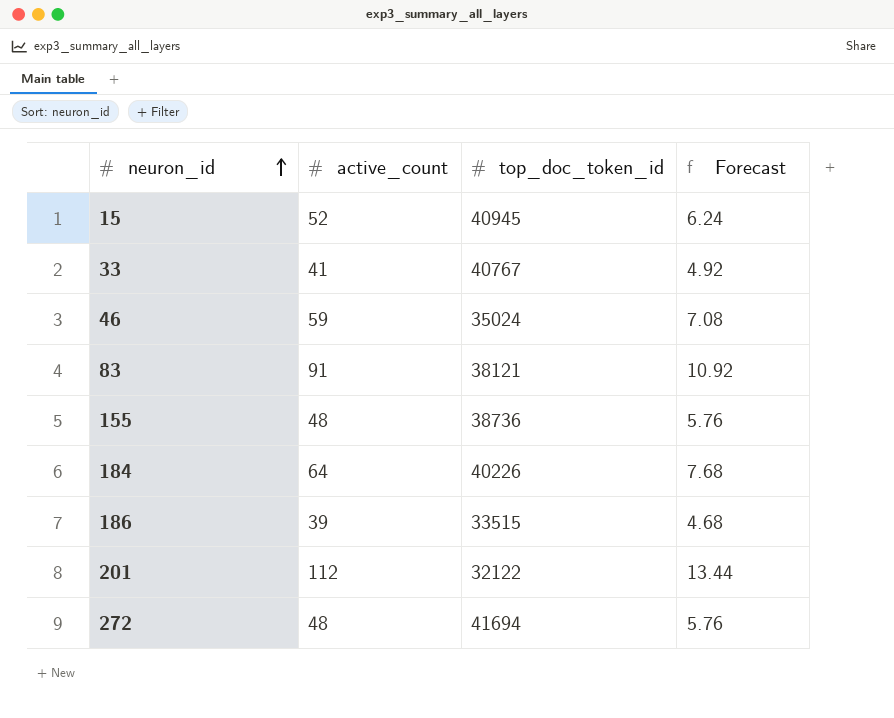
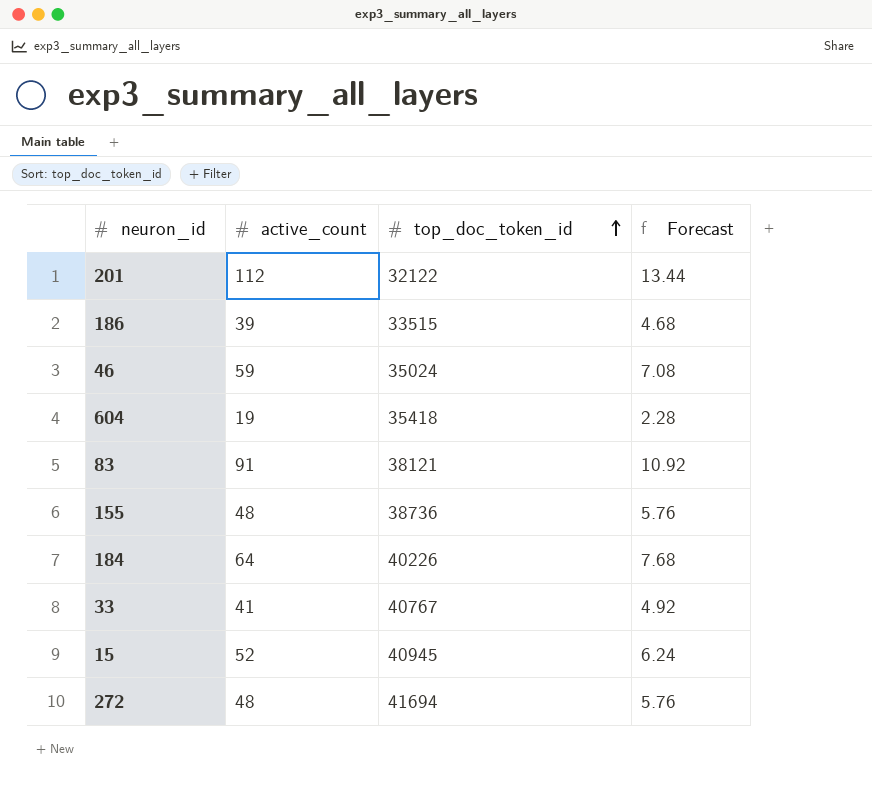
row order: neuron_id ascending -> top_doc_token_id ascending
row 604: none -> 19 | 35418 | 2.28

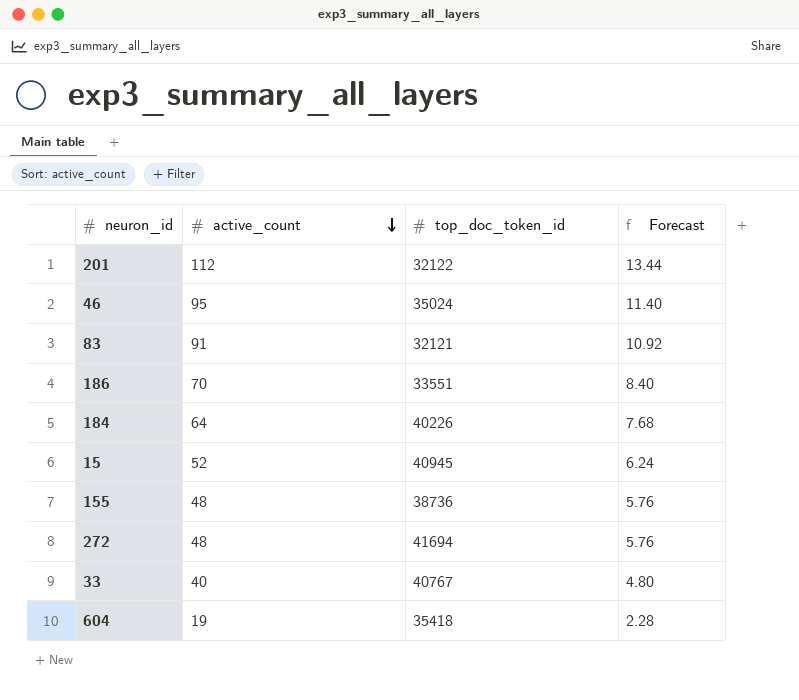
row order: top_doc_token_id ascending -> active_count descending
46 | active_count: 59 -> 95
46 | Forecast: 7.08 -> 11.40
83 | top_doc_token_id: 38121 -> 32121
186 | active_count: 39 -> 70
186 | top_doc_token_id: 33515 -> 33551
186 | Forecast: 4.68 -> 8.40
33 | active_count: 41 -> 40
33 | Forecast: 4.92 -> 4.80

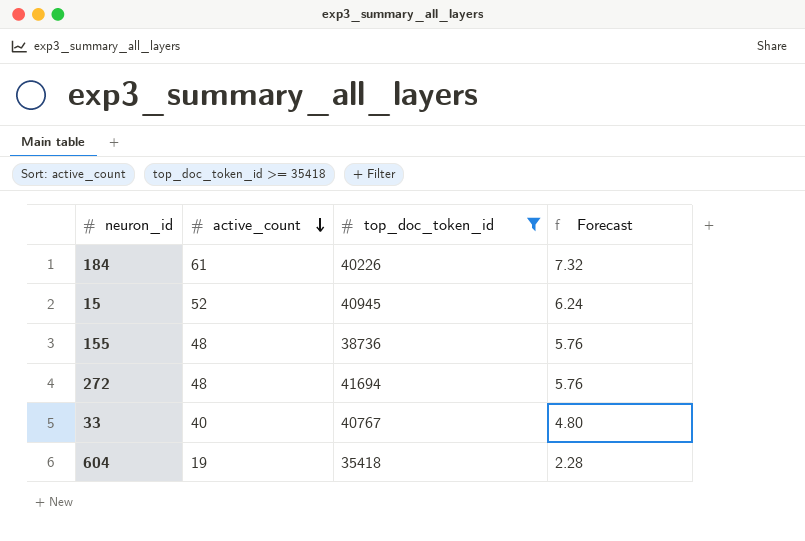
filter: none -> top_doc_token_id >= 35418
184 | active_count: 64 -> 61
184 | Forecast: 7.68 -> 7.32

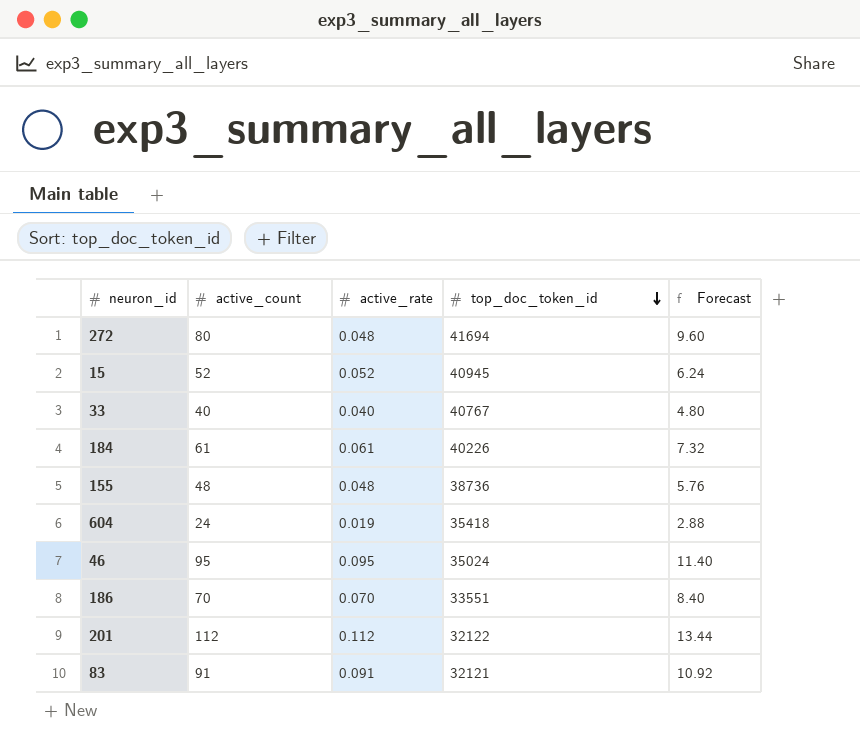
filter: top_doc_token_id >= 35418 -> none
row order: active_count descending -> top_doc_token_id descending
column active_rate | position: none -> 3
272 | active_count: 48 -> 80
272 | Forecast: 5.76 -> 9.60
604 | active_count: 19 -> 24
604 | Forecast: 2.28 -> 2.88

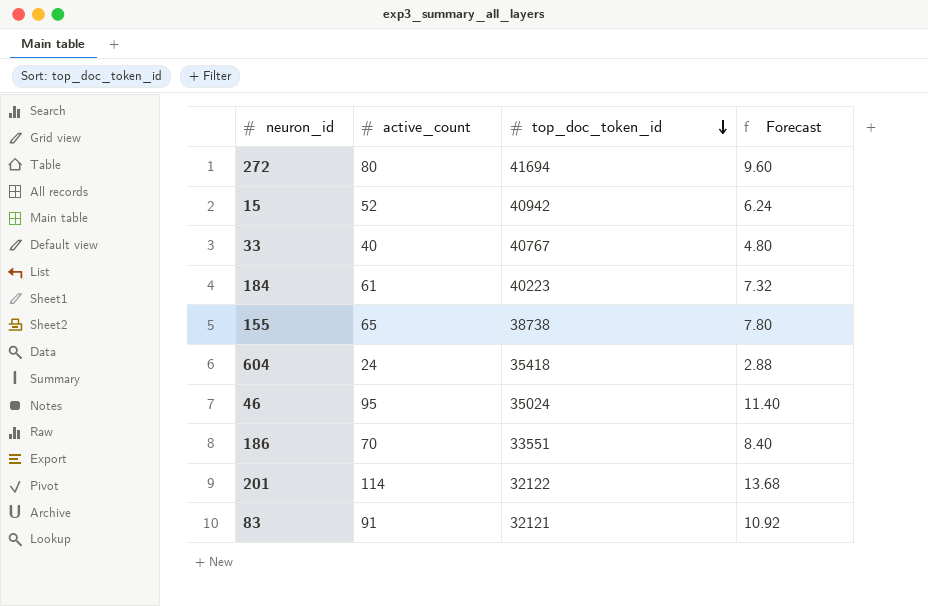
column active_rate | position: 3 -> none
15 | top_doc_token_id: 40945 -> 40942
184 | top_doc_token_id: 40226 -> 40223
155 | active_count: 48 -> 65
155 | top_doc_token_id: 38736 -> 38738
155 | Forecast: 5.76 -> 7.80
201 | active_count: 112 -> 114
201 | Forecast: 13.44 -> 13.68

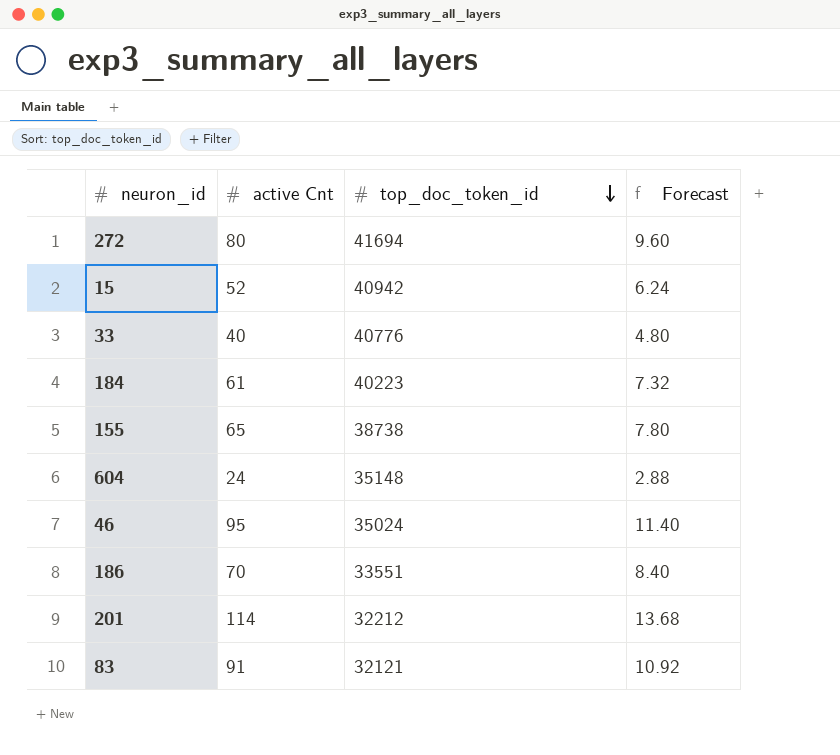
column name: active_count -> active Cnt
33 | top_doc_token_id: 40767 -> 40776
604 | top_doc_token_id: 35418 -> 35148
201 | top_doc_token_id: 32122 -> 32212

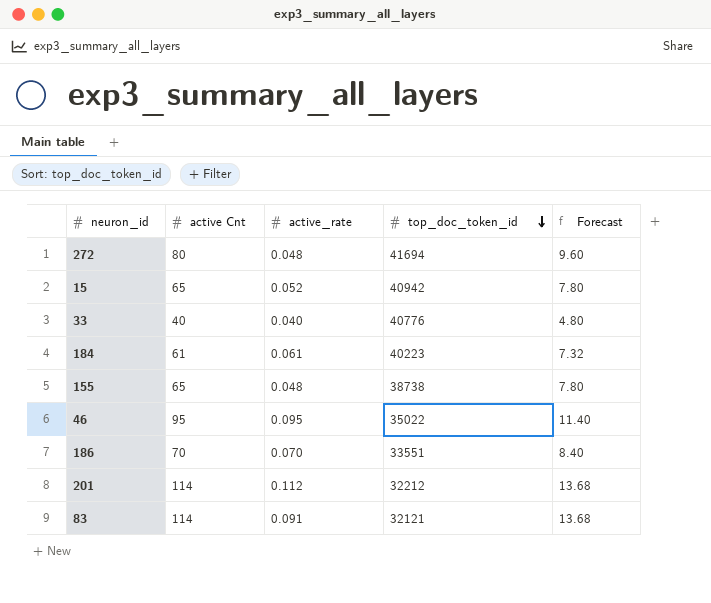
column active_rate | position: none -> 3
row 604: 24 | 35148 | 2.88 -> none
15 | active Cnt: 52 -> 65
15 | Forecast: 6.24 -> 7.80
46 | top_doc_token_id: 35024 -> 35022
83 | active Cnt: 91 -> 114
83 | Forecast: 10.92 -> 13.68

